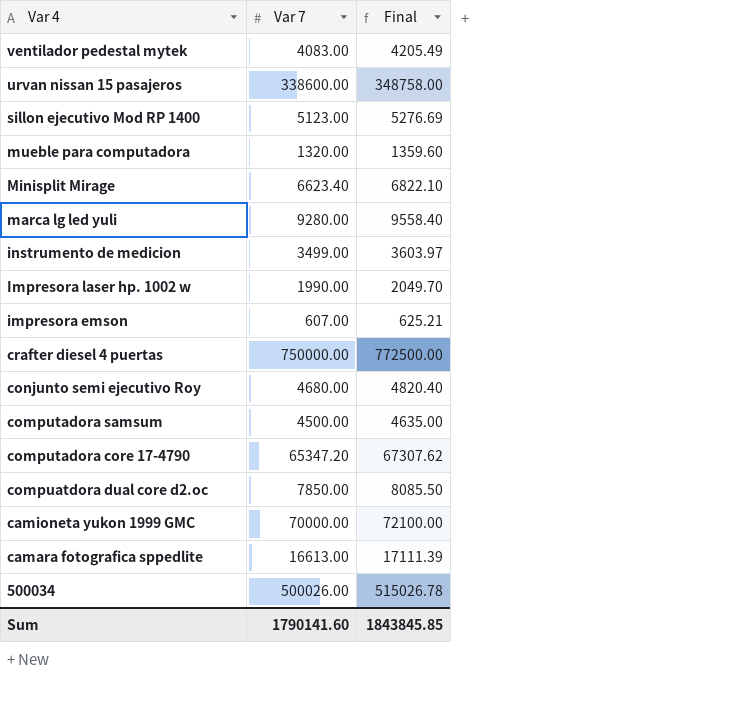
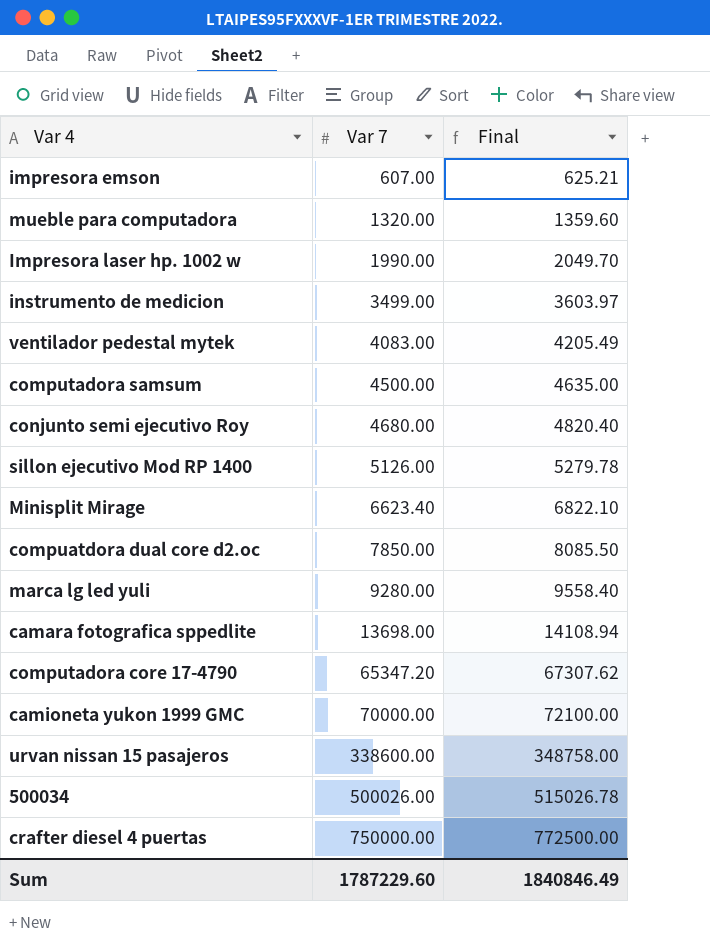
row order: Var 4 descending -> Var 7 ascending
sillon ejecutivo Mod RP 1400 | Var 7: 5123.00 -> 5126.00
sillon ejecutivo Mod RP 1400 | Final: 5276.69 -> 5279.78
camara fotografica sppedlite | Var 7: 16613.00 -> 13698.00
camara fotografica sppedlite | Final: 17111.39 -> 14108.94
Sum | Var 7: 1790141.60 -> 1787229.60
Sum | Final: 1843845.85 -> 1840846.49

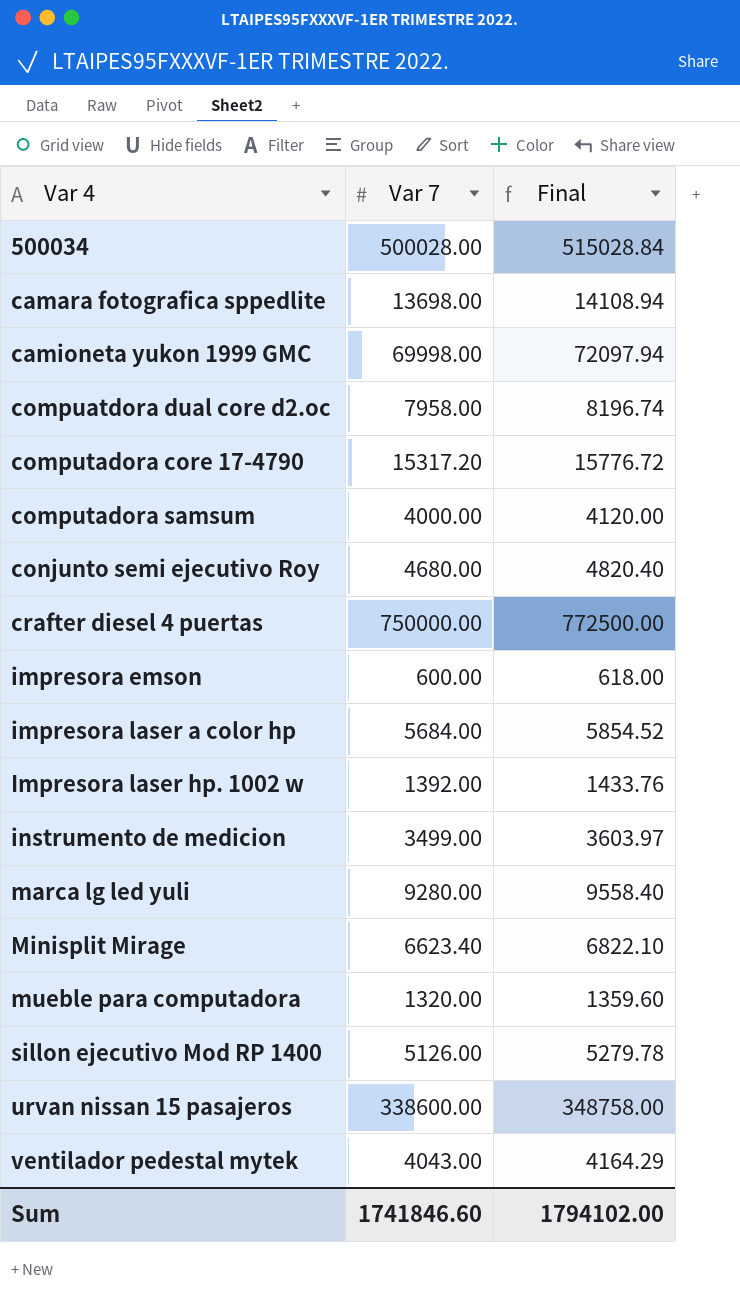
row order: Var 7 ascending -> Var 4 ascending
500034 | Var 7: 500026.00 -> 500028.00
500034 | Final: 515026.78 -> 515028.84
camioneta yukon 1999 GMC | Var 7: 70000.00 -> 69998.00
camioneta yukon 1999 GMC | Final: 72100.00 -> 72097.94
compuatdora dual core d2.oc | Var 7: 7850.00 -> 7958.00
compuatdora dual core d2.oc | Final: 8085.50 -> 8196.74
computadora core 17-4790 | Var 7: 65347.20 -> 15317.20
computadora core 17-4790 | Final: 67307.62 -> 15776.72
computadora samsum | Var 7: 4500.00 -> 4000.00
computadora samsum | Final: 4635.00 -> 4120.00
impresora emson | Var 7: 607.00 -> 600.00
impresora emson | Final: 625.21 -> 618.00
row impresora laser a color hp: none -> 5684.00 | 5854.52
Impresora laser hp. 1002 w | Var 7: 1990.00 -> 1392.00
Impresora laser hp. 1002 w | Final: 2049.70 -> 1433.76
ventilador pedestal mytek | Var 7: 4083.00 -> 4043.00
ventilador pedestal mytek | Final: 4205.49 -> 4164.29
Sum | Var 7: 1787229.60 -> 1741846.60
Sum | Final: 1840846.49 -> 1794102.00

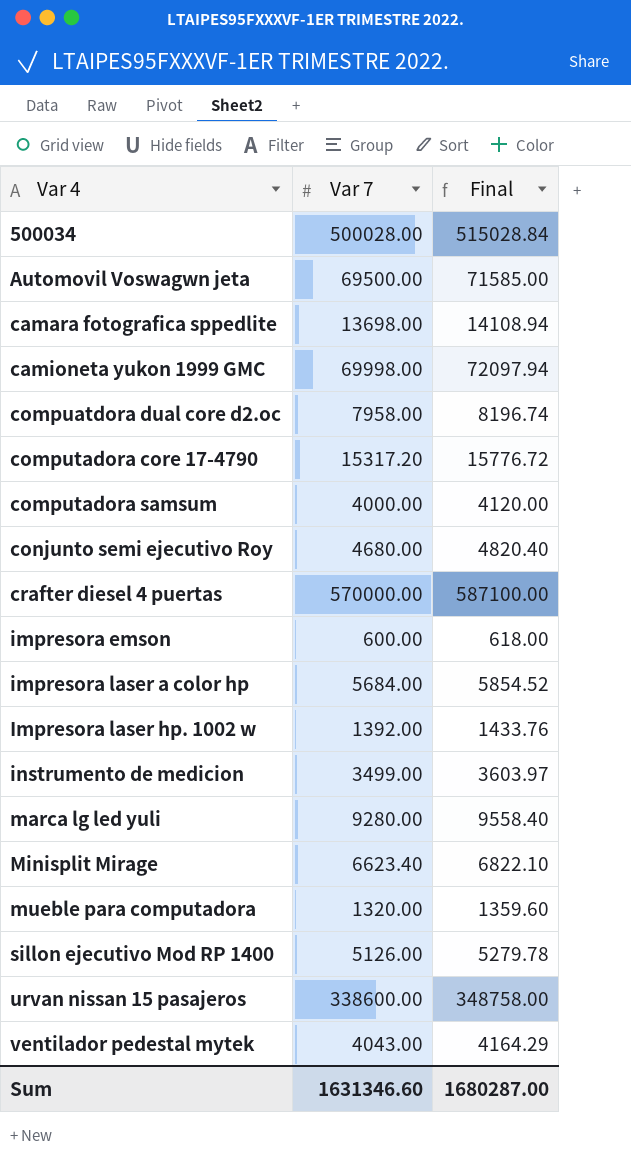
row Automovil Voswagwn jeta: none -> 69500.00 | 71585.00
crafter diesel 4 puertas | Var 7: 750000.00 -> 570000.00
crafter diesel 4 puertas | Final: 772500.00 -> 587100.00
Sum | Var 7: 1741846.60 -> 1631346.60
Sum | Final: 1794102.00 -> 1680287.00

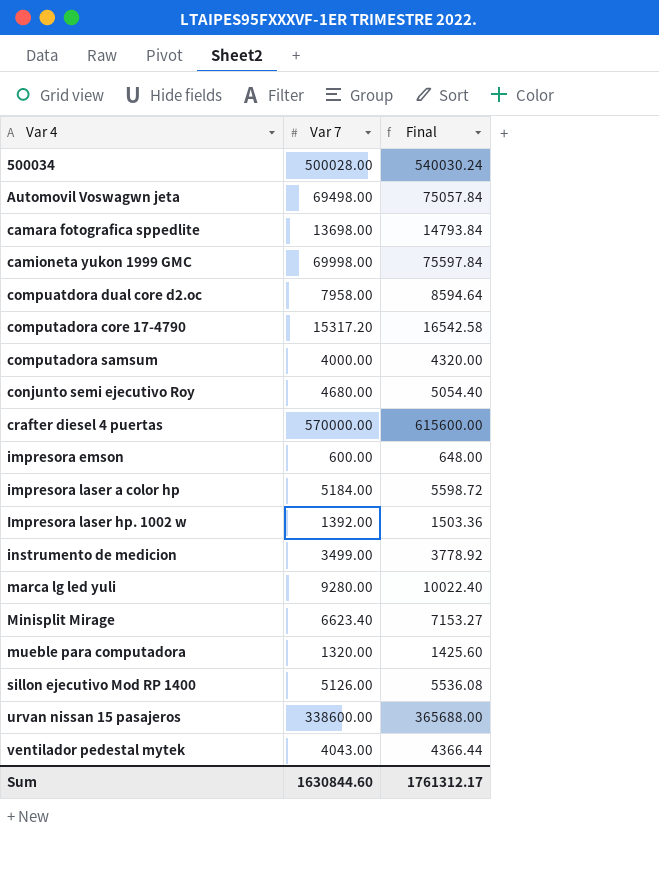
column Final | formula: [Var 7] * 1.03 -> [Var 7] * 1.08
Automovil Voswagwn jeta | Var 7: 69500.00 -> 69498.00
impresora laser a color hp | Var 7: 5684.00 -> 5184.00
Sum | Var 7: 1631346.60 -> 1630844.60
Sum | Final: 1680287.00 -> 1761312.17

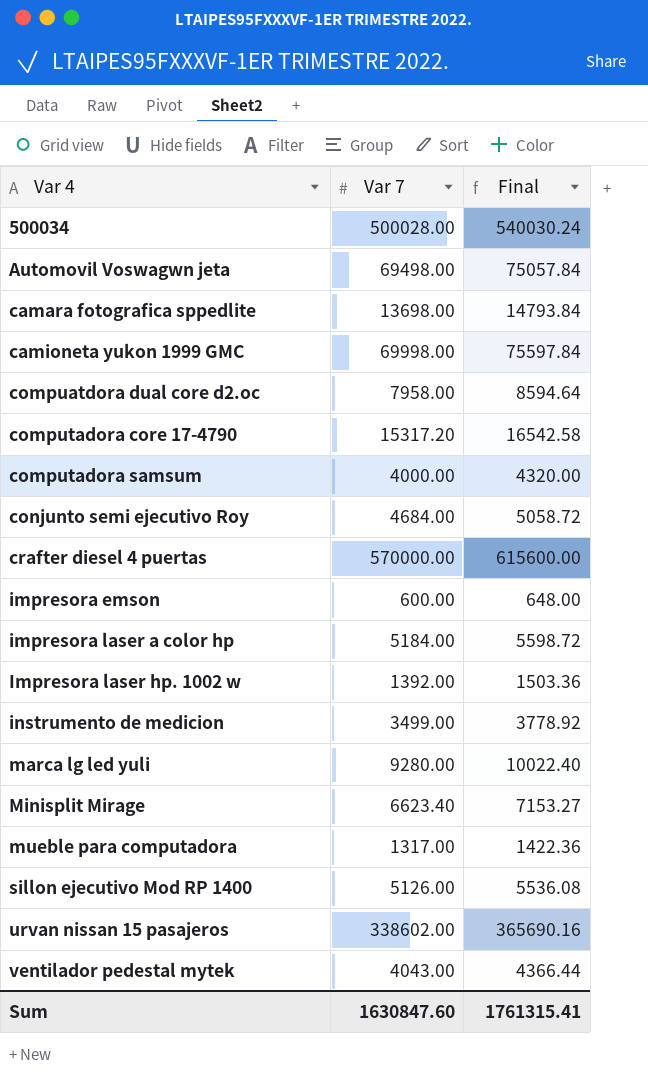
conjunto semi ejecutivo Roy | Var 7: 4680.00 -> 4684.00
conjunto semi ejecutivo Roy | Final: 5054.40 -> 5058.72
mueble para computadora | Var 7: 1320.00 -> 1317.00
mueble para computadora | Final: 1425.60 -> 1422.36
urvan nissan 15 pasajeros | Var 7: 338600.00 -> 338602.00
urvan nissan 15 pasajeros | Final: 365688.00 -> 365690.16
Sum | Var 7: 1630844.60 -> 1630847.60
Sum | Final: 1761312.17 -> 1761315.41

